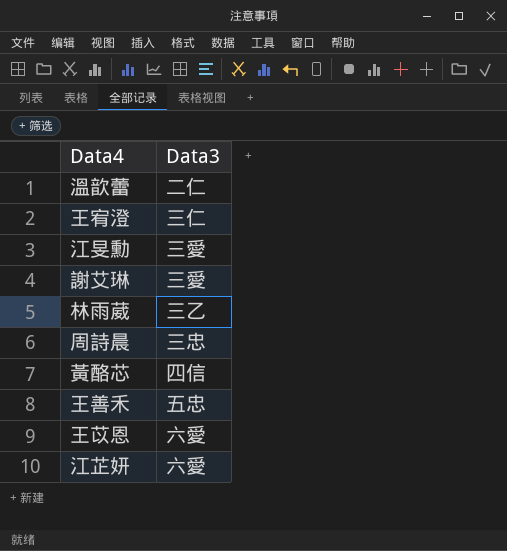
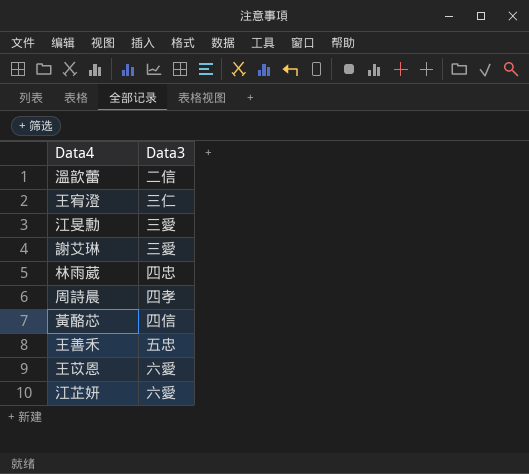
溫歆蕾 | Data3: 二仁 -> 二信
林雨葳 | Data3: 三乙 -> 四忠
周詩晨 | Data3: 三忠 -> 四孝

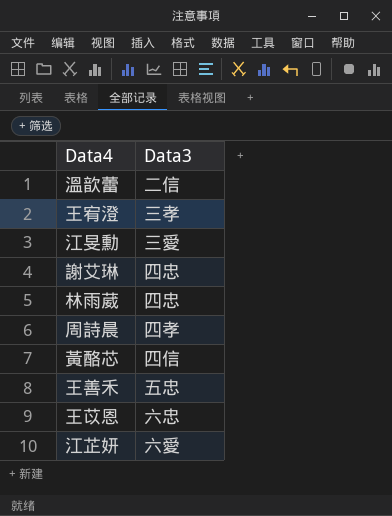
王宥澄 | Data3: 三仁 -> 三孝
謝艾琳 | Data3: 三愛 -> 四忠
王苡恩 | Data3: 六愛 -> 六忠

